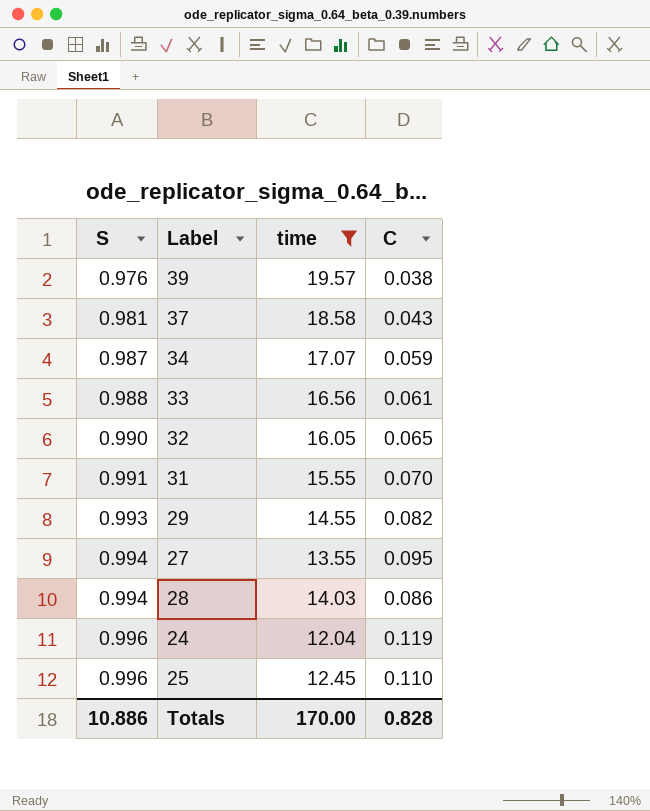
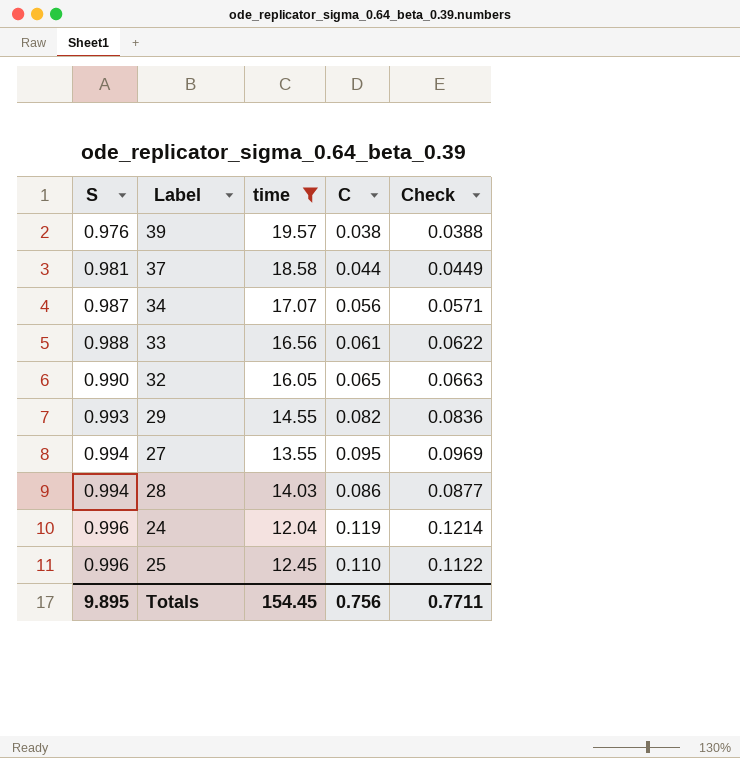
column Check | formula: none -> [C] * 1.02
row 31: 0.991 | 15.55 | 0.070 -> none
37 | C: 0.043 -> 0.044
34 | C: 0.059 -> 0.056
Totals | S: 10.886 -> 9.895
Totals | time: 170.00 -> 154.45
Totals | C: 0.828 -> 0.756

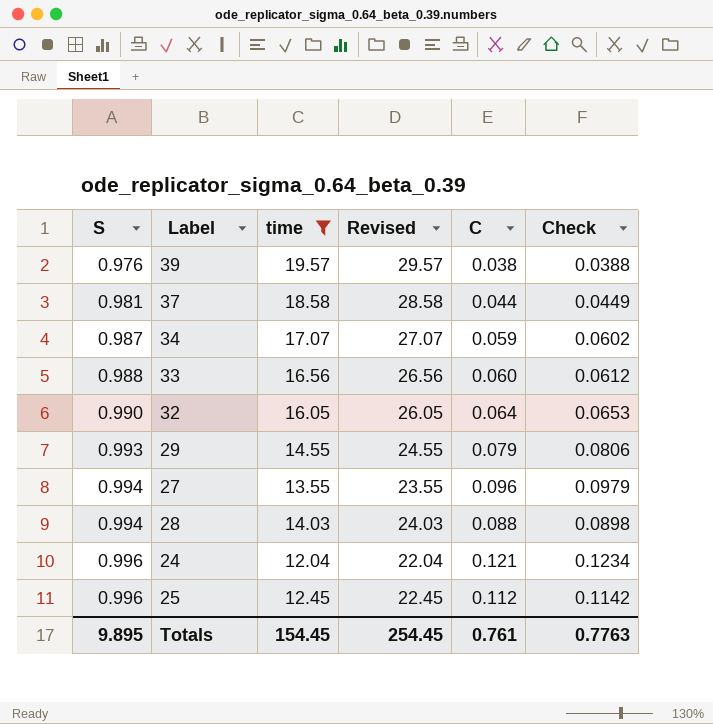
column Revised | formula: none -> [time] + 10
34 | C: 0.056 -> 0.059
34 | Check: 0.0571 -> 0.0602
33 | C: 0.061 -> 0.060
33 | Check: 0.0622 -> 0.0612
32 | C: 0.065 -> 0.064
32 | Check: 0.0663 -> 0.0653
29 | C: 0.082 -> 0.079
29 | Check: 0.0836 -> 0.0806
27 | C: 0.095 -> 0.096
27 | Check: 0.0969 -> 0.0979
28 | C: 0.086 -> 0.088
28 | Check: 0.0877 -> 0.0898
24 | C: 0.119 -> 0.121
24 | Check: 0.1214 -> 0.1234
25 | C: 0.110 -> 0.112
25 | Check: 0.1122 -> 0.1142
Totals | C: 0.756 -> 0.761
Totals | Check: 0.7711 -> 0.7763

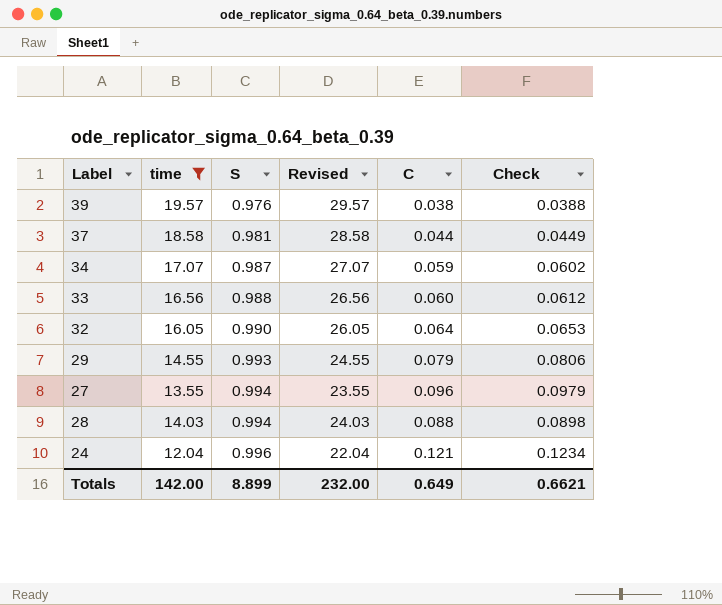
column S | position: 1 -> 3
row 25: 0.996 | 12.45 | 22.45 | 0.112 | 0.1142 -> none
Totals | time: 154.45 -> 142.00
Totals | S: 9.895 -> 8.899
Totals | Revised: 254.45 -> 232.00
Totals | C: 0.761 -> 0.649
Totals | Check: 0.7763 -> 0.6621

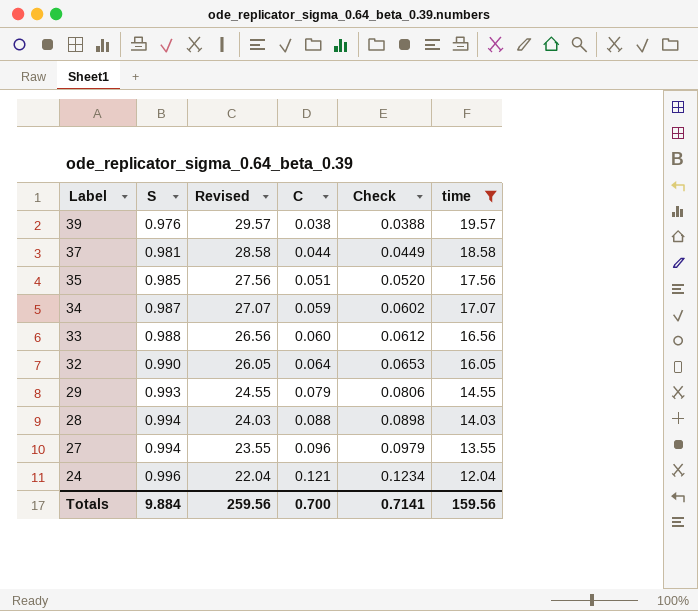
row order: S ascending -> Label descending
column time | position: 2 -> 6
row 35: none -> 0.985 | 27.56 | 0.051 | 0.0520 | 17.56
Totals | S: 8.899 -> 9.884
Totals | Revised: 232.00 -> 259.56
Totals | C: 0.649 -> 0.700
Totals | Check: 0.6621 -> 0.7141
Totals | time: 142.00 -> 159.56

